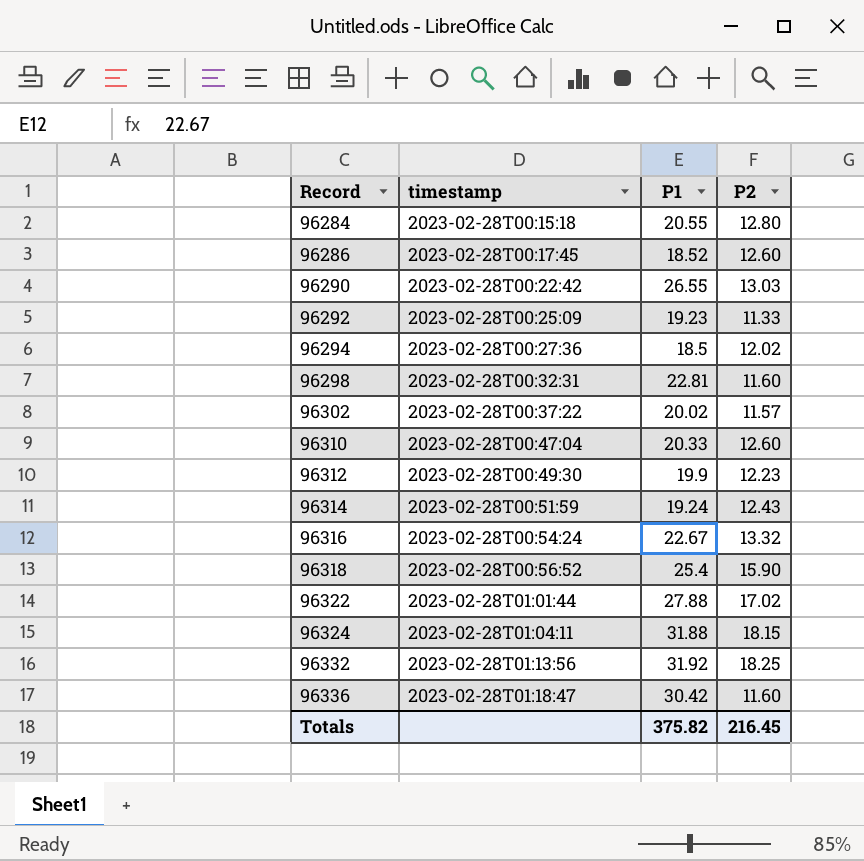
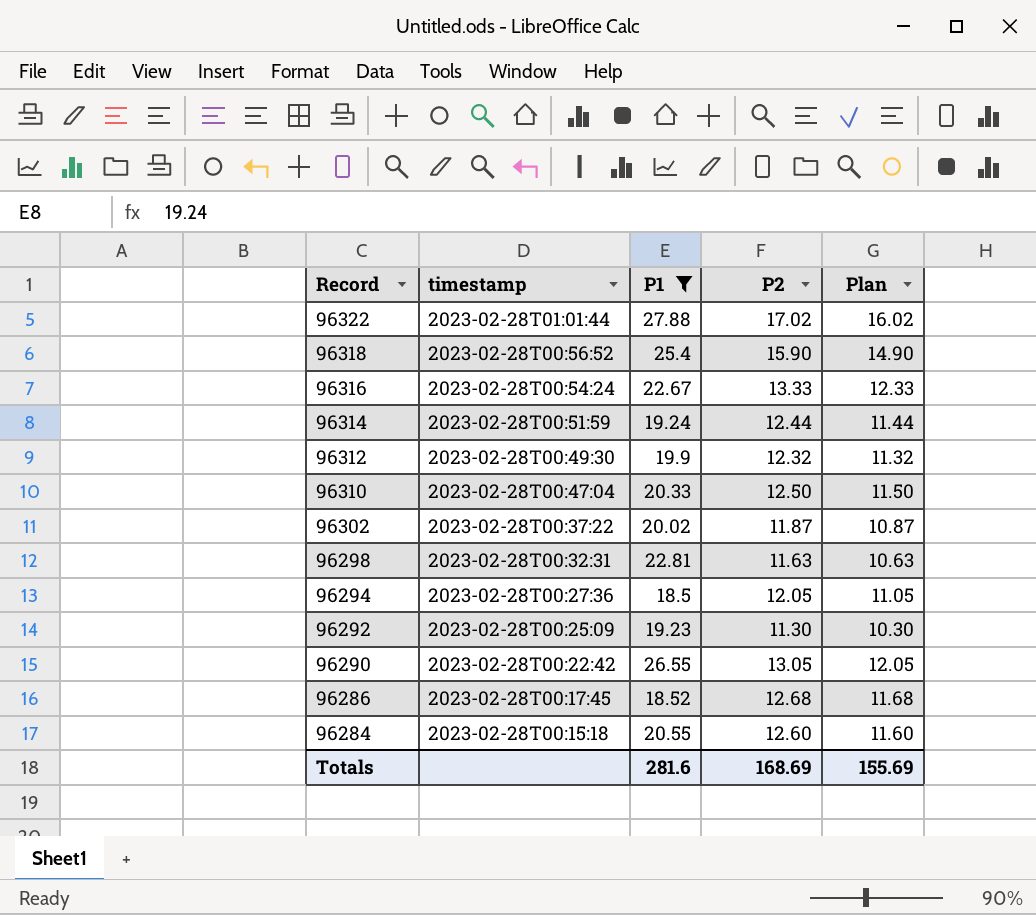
filter: none -> P1 <= 27.88
row order: Record ascending -> Record descending
column Plan | formula: none -> [P2] - 1
96316 | P2: 13.32 -> 13.33
96314 | P2: 12.43 -> 12.44
96312 | P2: 12.23 -> 12.32
96310 | P2: 12.60 -> 12.50
96302 | P2: 11.57 -> 11.87
96298 | P2: 11.60 -> 11.63
96294 | P2: 12.02 -> 12.05
96292 | P2: 11.33 -> 11.30
96290 | P2: 13.03 -> 13.05
96286 | P2: 12.60 -> 12.68
96284 | P2: 12.80 -> 12.60
Totals | P1: 375.82 -> 281.6
Totals | P2: 216.45 -> 168.69

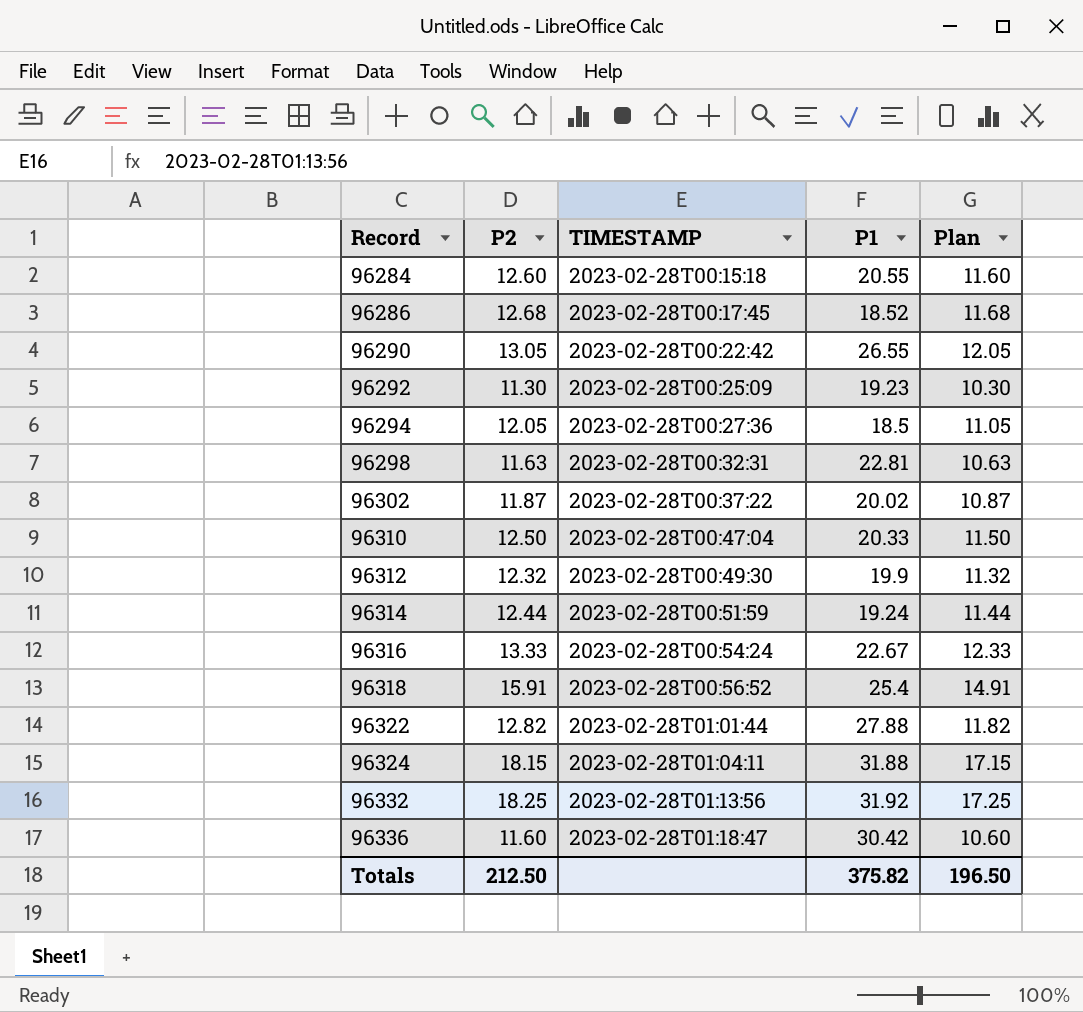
filter: P1 <= 27.88 -> none
row order: Record descending -> Record ascending
column P2 | position: 4 -> 2
column name: timestamp -> TIMESTAMP
96318 | P2: 15.90 -> 15.91
96318 | Plan: 14.90 -> 14.91
96322 | P2: 17.02 -> 12.82
96322 | Plan: 16.02 -> 11.82
Totals | P2: 168.69 -> 212.50
Totals | P1: 281.6 -> 375.82
Totals | Plan: 155.69 -> 196.50

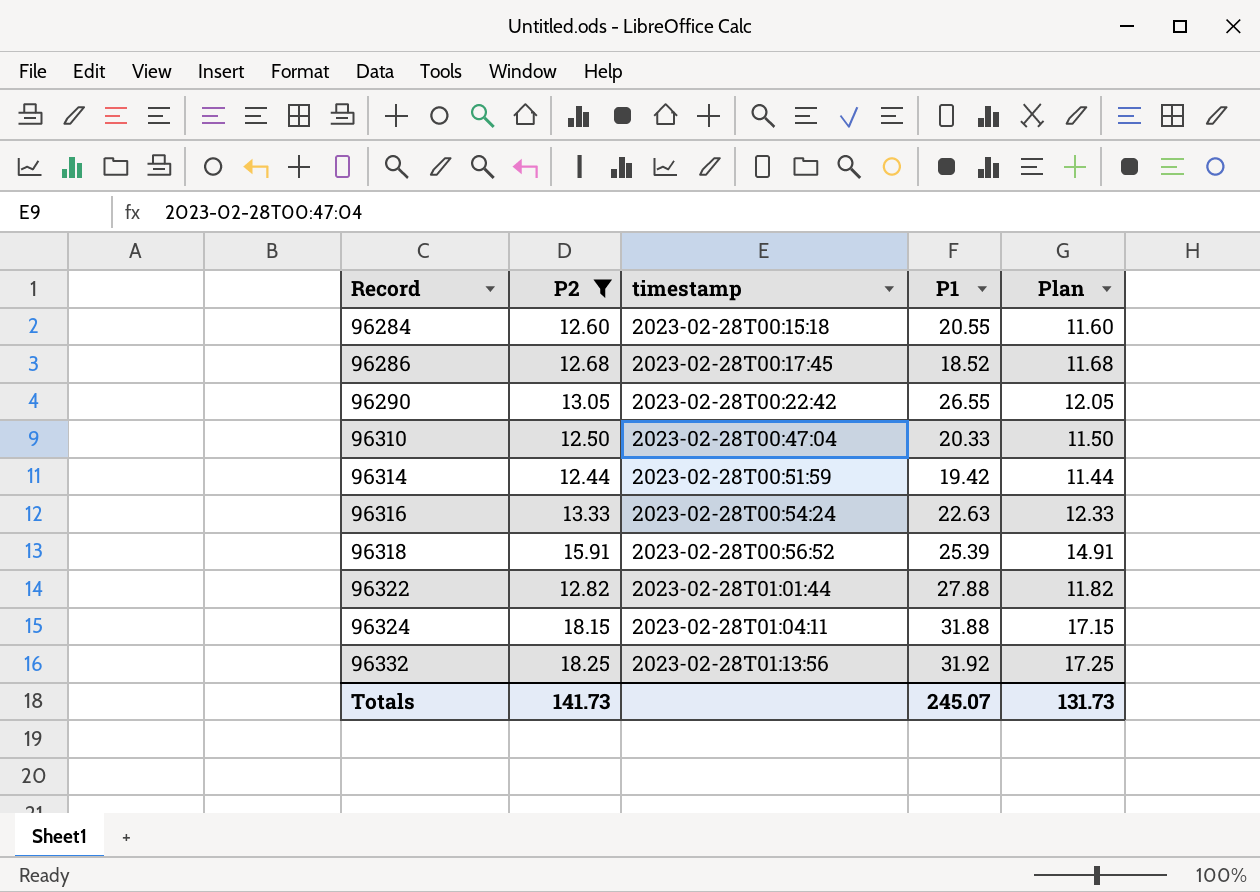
filter: none -> P2 >= 12.44
column name: TIMESTAMP -> timestamp
96314 | P1: 19.24 -> 19.42
96316 | P1: 22.67 -> 22.63
96318 | P1: 25.4 -> 25.39
Totals | P2: 212.50 -> 141.73
Totals | P1: 375.82 -> 245.07
Totals | Plan: 196.50 -> 131.73

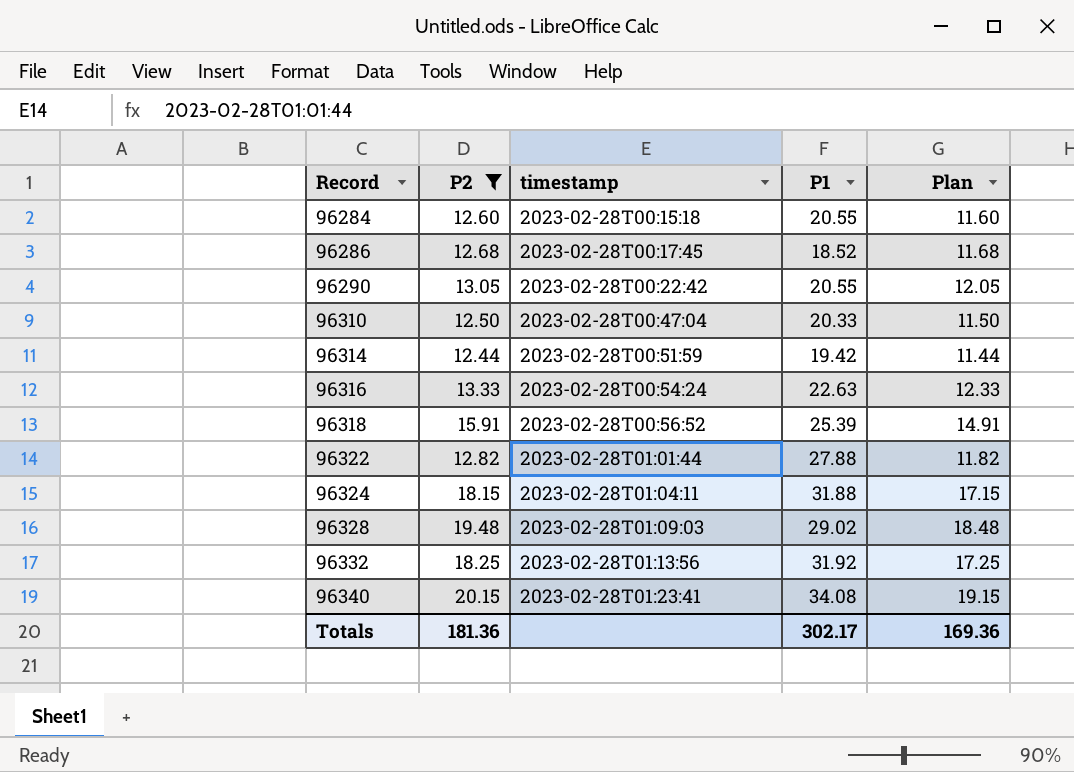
96290 | P1: 26.55 -> 20.55
row 96328: none -> 19.48 | 2023-02-28T01:09:03 | 29.02 | 18.48
row 96340: none -> 20.15 | 2023-02-28T01:23:41 | 34.08 | 19.15
Totals | P2: 141.73 -> 181.36
Totals | P1: 245.07 -> 302.17
Totals | Plan: 131.73 -> 169.36

